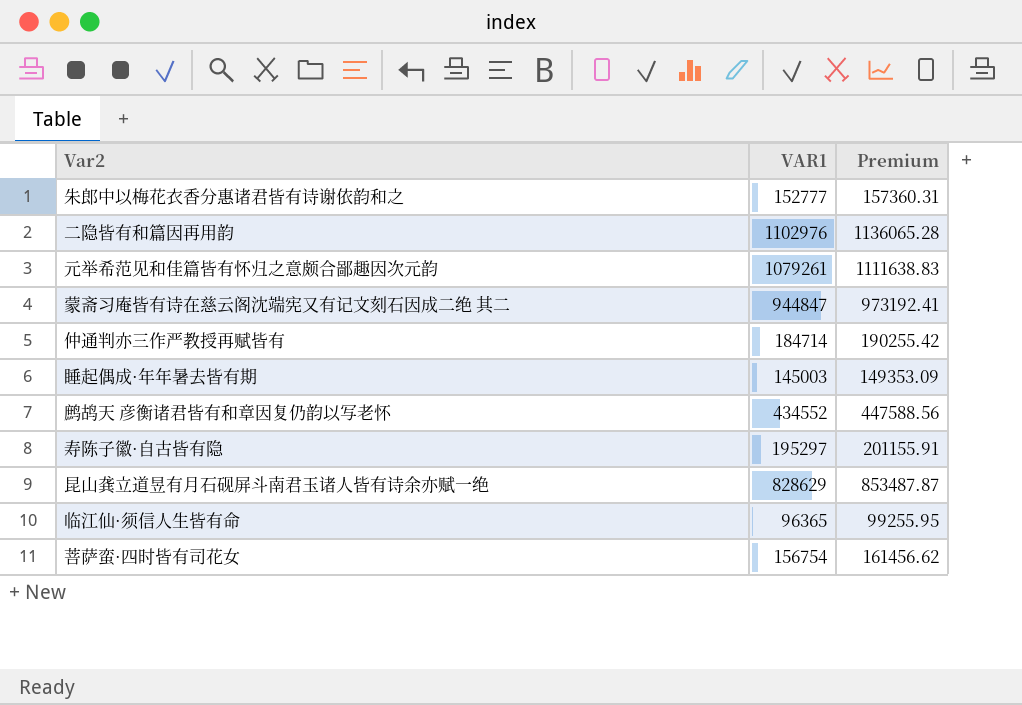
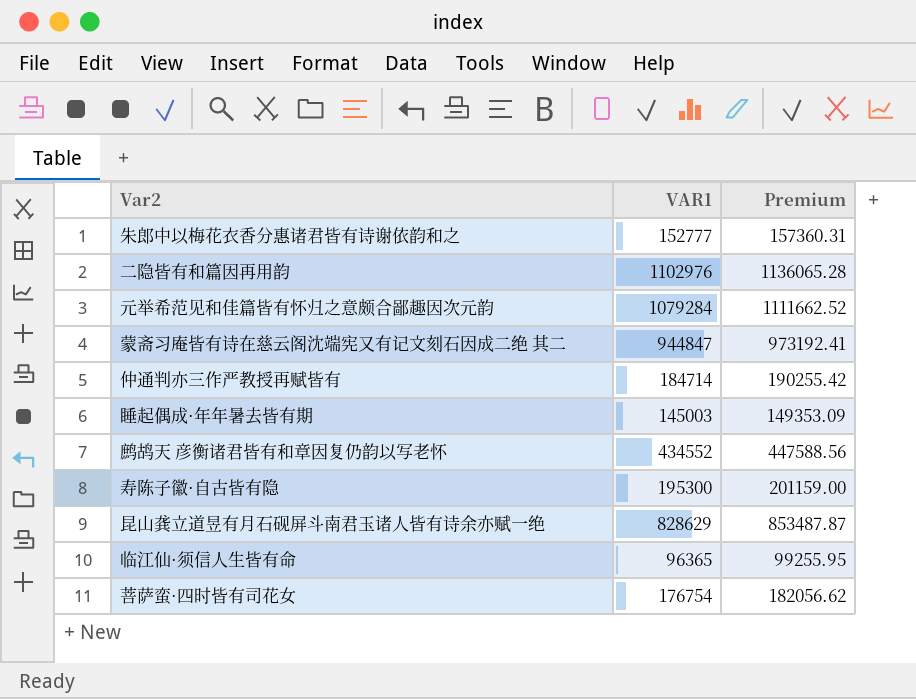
元举希范见和佳篇皆有怀归之意颇合鄙趣因次元韵 | VAR1: 1079261 -> 1079284
元举希范见和佳篇皆有怀归之意颇合鄙趣因次元韵 | Premium: 1111638.83 -> 1111662.52
寿陈子徽·自古皆有隐 | VAR1: 195297 -> 195300
寿陈子徽·自古皆有隐 | Premium: 201155.91 -> 201159.00
菩萨蛮·四时皆有司花女 | VAR1: 156754 -> 176754
菩萨蛮·四时皆有司花女 | Premium: 161456.62 -> 182056.62

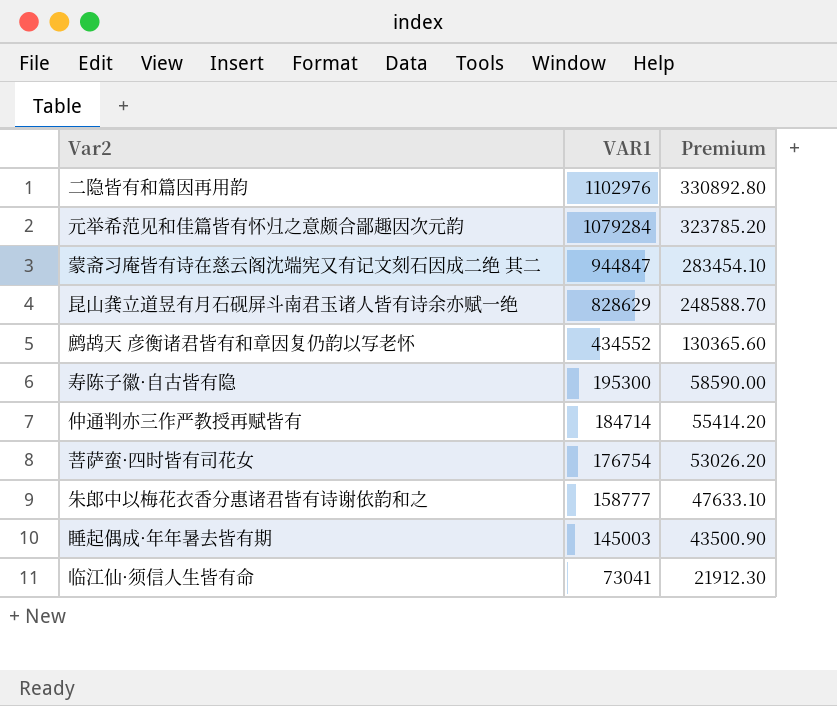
row order: none -> VAR1 descending
column Premium | formula: [VAR1] * 1.03 -> [VAR1] * 0.3
朱郎中以梅花衣香分惠诸君皆有诗谢依韵和之 | VAR1: 152777 -> 158777
临江仙·须信人生皆有命 | VAR1: 96365 -> 73041

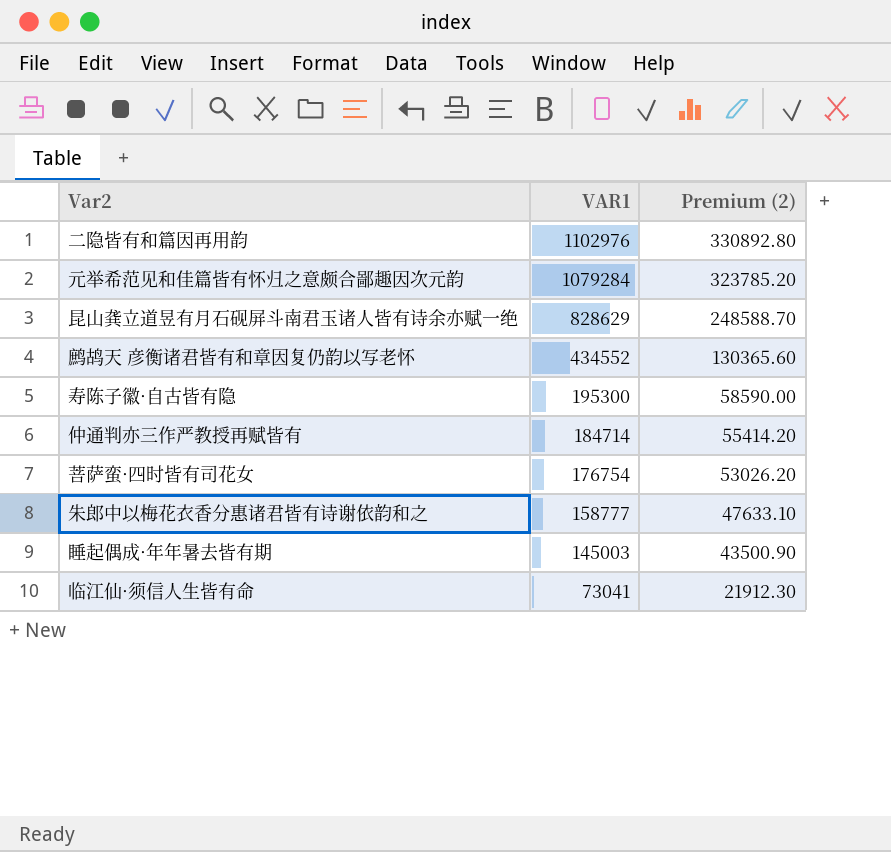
column name: Premium -> Premium (2)
row 蒙斋习庵皆有诗在慈云阁沈端宪又有记文刻石因成二绝 其二: 944847 | 283454.10 -> none

